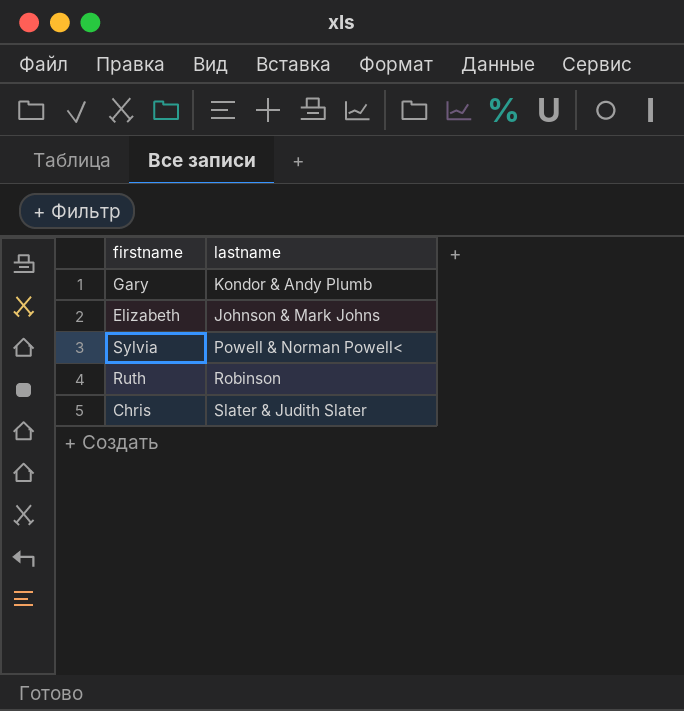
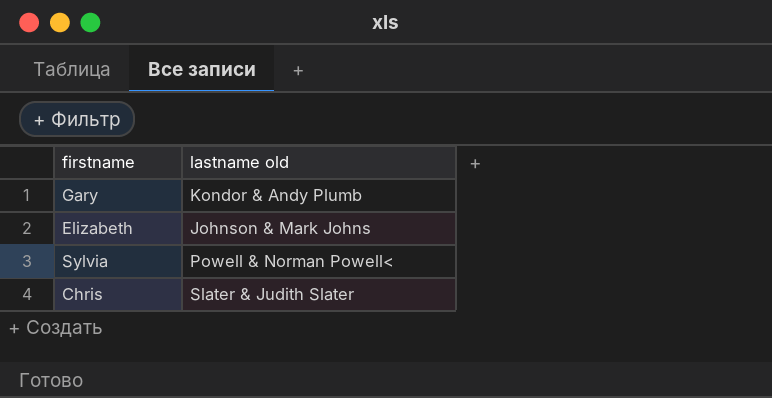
column name: lastname -> lastname old
row Ruth: Robinson -> none

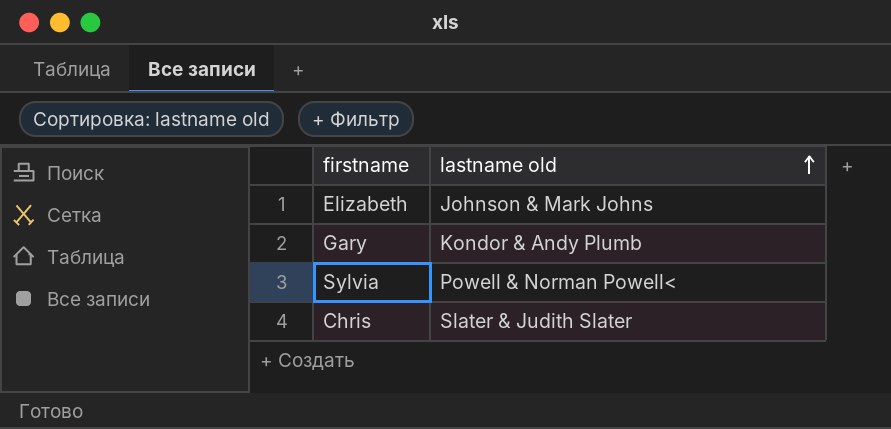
row order: none -> lastname old ascending

